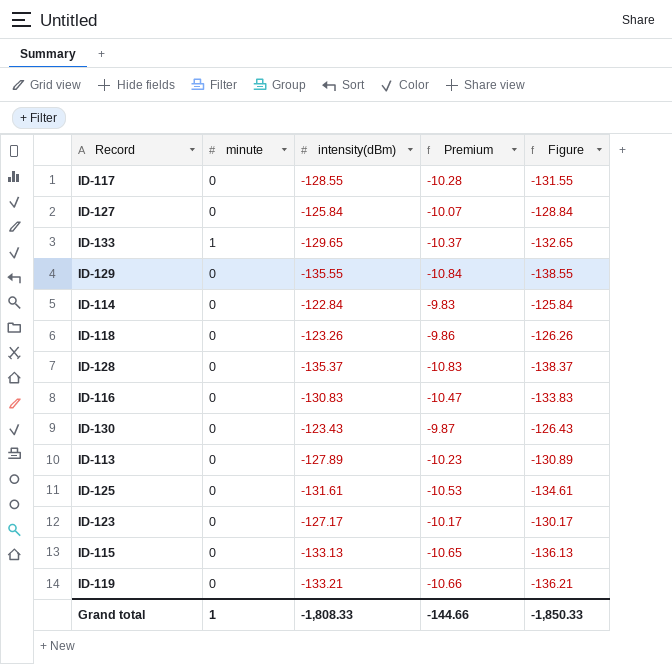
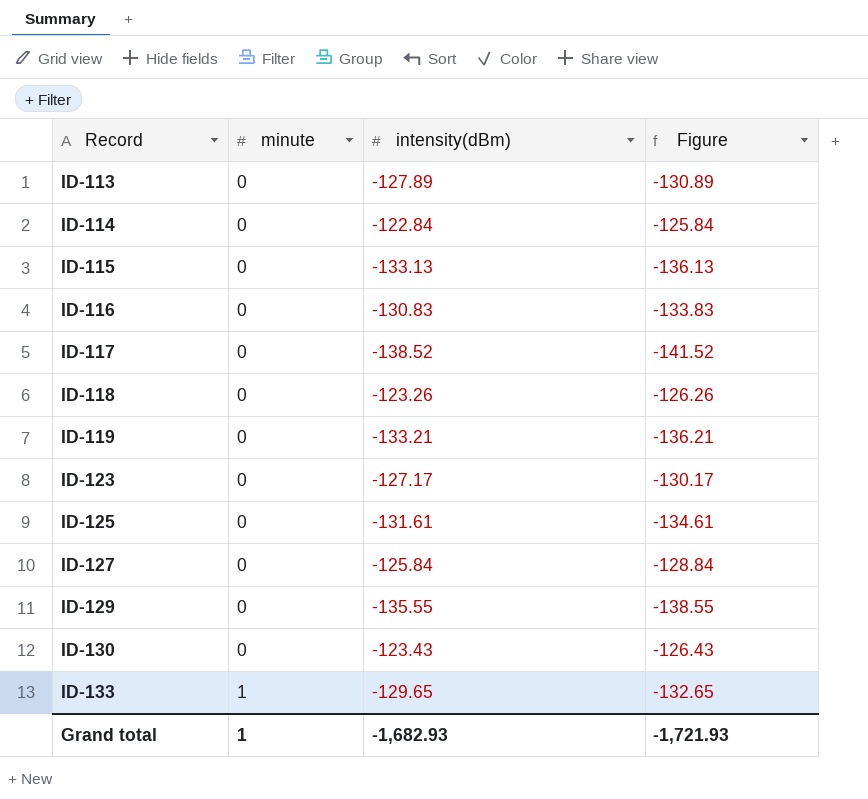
row order: none -> Record ascending
column Premium | formula: [intensity(dBm)] * 0.08 -> none
row ID-128: 0 | -135.37 | -10.83 | -138.37 -> none
ID-117 | intensity(dBm): -128.55 -> -138.52
ID-117 | Figure: -131.55 -> -141.52
Grand total | intensity(dBm): -1,808.33 -> -1,682.93
Grand total | Figure: -1,850.33 -> -1,721.93

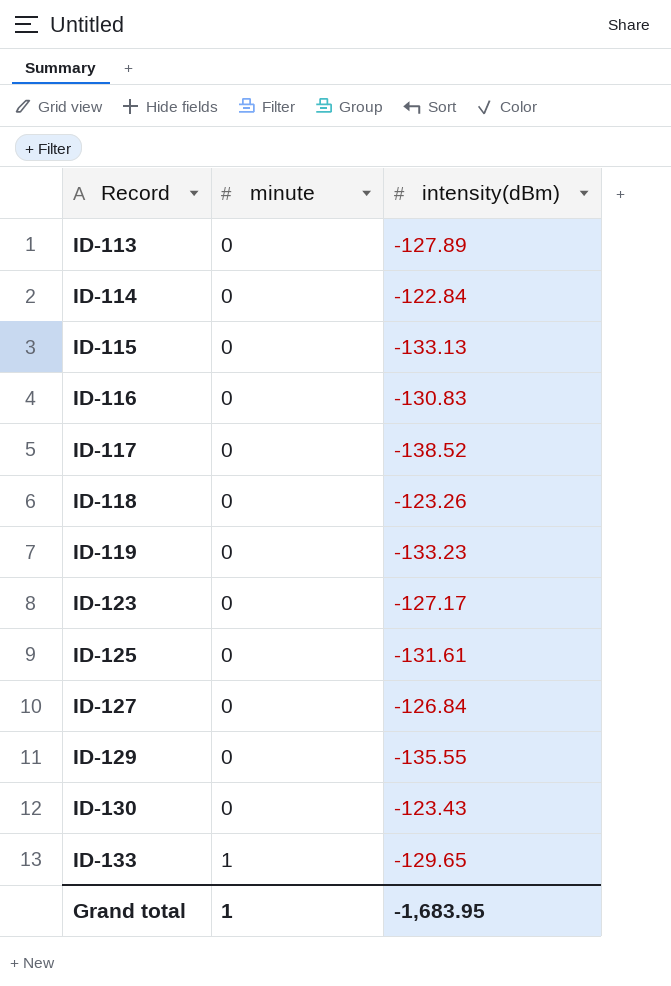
column Figure | formula: [intensity(dBm)] - 3 -> none
ID-119 | intensity(dBm): -133.21 -> -133.23
ID-127 | intensity(dBm): -125.84 -> -126.84
Grand total | intensity(dBm): -1,682.93 -> -1,683.95

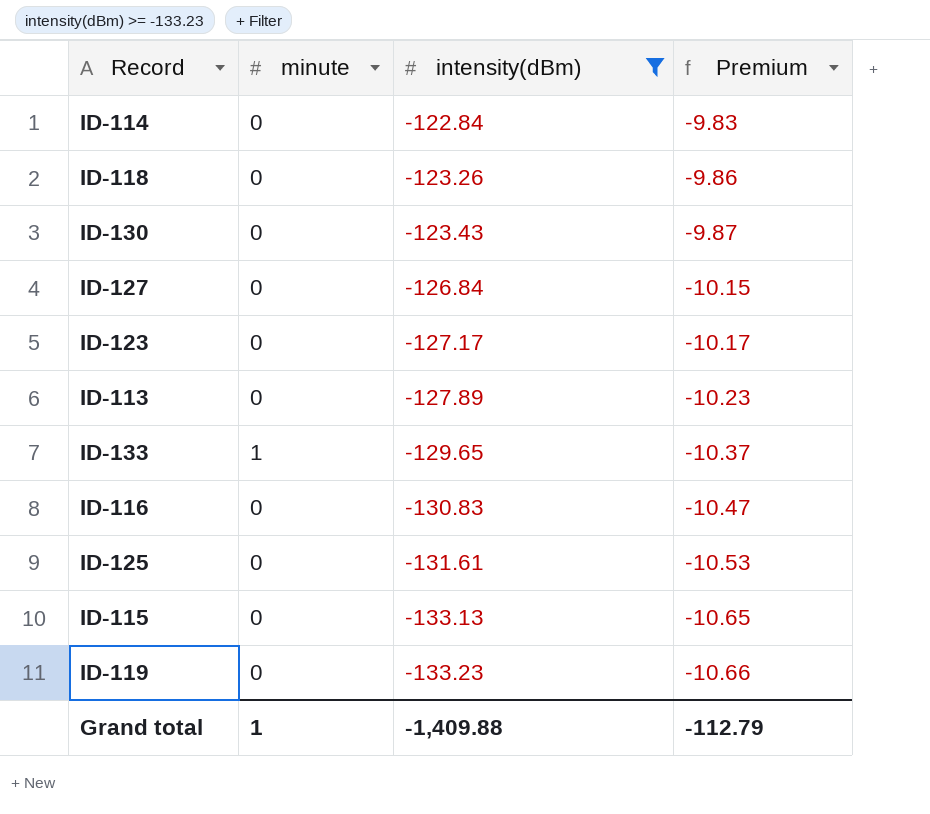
filter: none -> intensity(dBm) >= -133.23
row order: Record ascending -> intensity(dBm) descending
column Premium | formula: none -> [intensity(dBm)] * 0.08
Grand total | intensity(dBm): -1,683.95 -> -1,409.88

